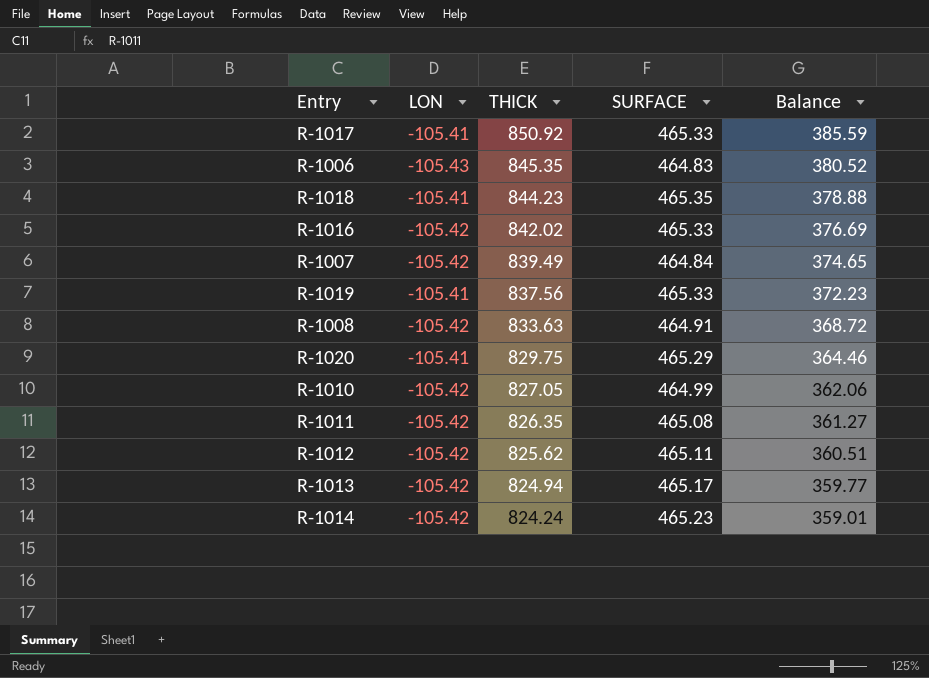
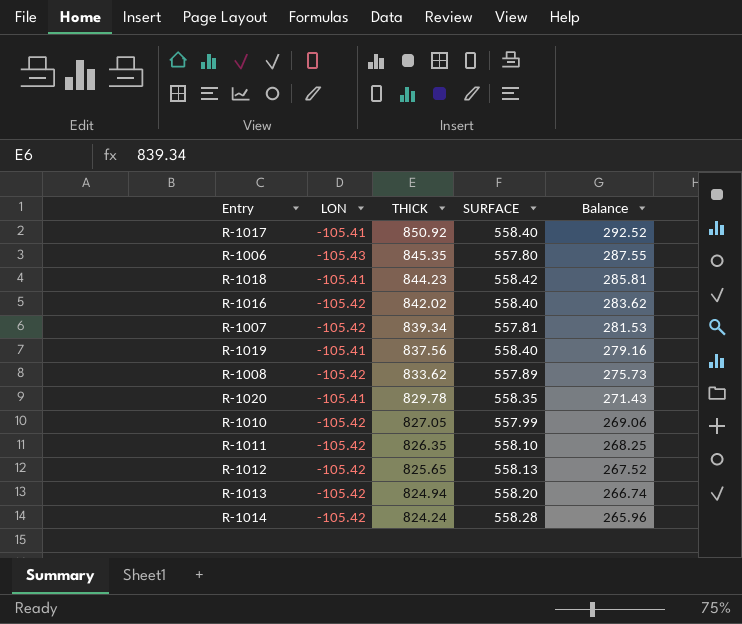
R-1017 | SURFACE: 465.33 -> 558.40
R-1017 | Balance: 385.59 -> 292.52
R-1006 | SURFACE: 464.83 -> 557.80
R-1006 | Balance: 380.52 -> 287.55
R-1018 | SURFACE: 465.35 -> 558.42
R-1018 | Balance: 378.88 -> 285.81
R-1016 | SURFACE: 465.33 -> 558.40
R-1016 | Balance: 376.69 -> 283.62
R-1007 | THICK: 839.49 -> 839.34
R-1007 | SURFACE: 464.84 -> 557.81
R-1007 | Balance: 374.65 -> 281.53
R-1019 | SURFACE: 465.33 -> 558.40
R-1019 | Balance: 372.23 -> 279.16
R-1008 | THICK: 833.63 -> 833.62
R-1008 | SURFACE: 464.91 -> 557.89
R-1008 | Balance: 368.72 -> 275.73
R-1020 | THICK: 829.75 -> 829.78
R-1020 | SURFACE: 465.29 -> 558.35
R-1020 | Balance: 364.46 -> 271.43
R-1010 | SURFACE: 464.99 -> 557.99
R-1010 | Balance: 362.06 -> 269.06
R-1011 | SURFACE: 465.08 -> 558.10
R-1011 | Balance: 361.27 -> 268.25
R-1012 | THICK: 825.62 -> 825.65
R-1012 | SURFACE: 465.11 -> 558.13
R-1012 | Balance: 360.51 -> 267.52
R-1013 | SURFACE: 465.17 -> 558.20
R-1013 | Balance: 359.77 -> 266.74
R-1014 | SURFACE: 465.23 -> 558.28
R-1014 | Balance: 359.01 -> 265.96

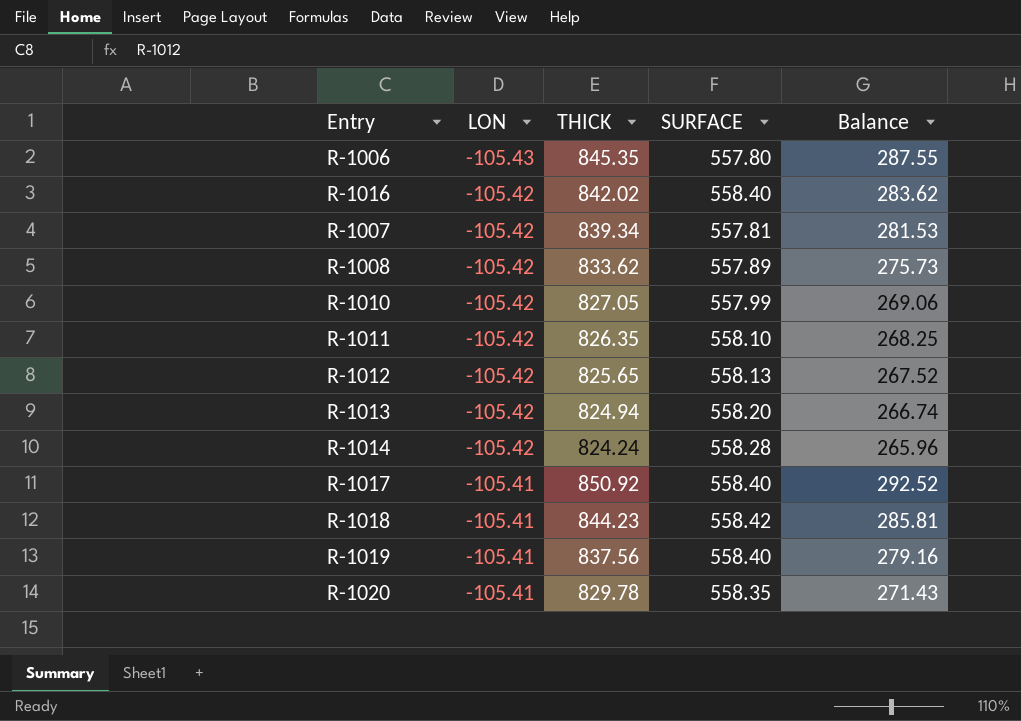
row order: THICK descending -> LON ascending

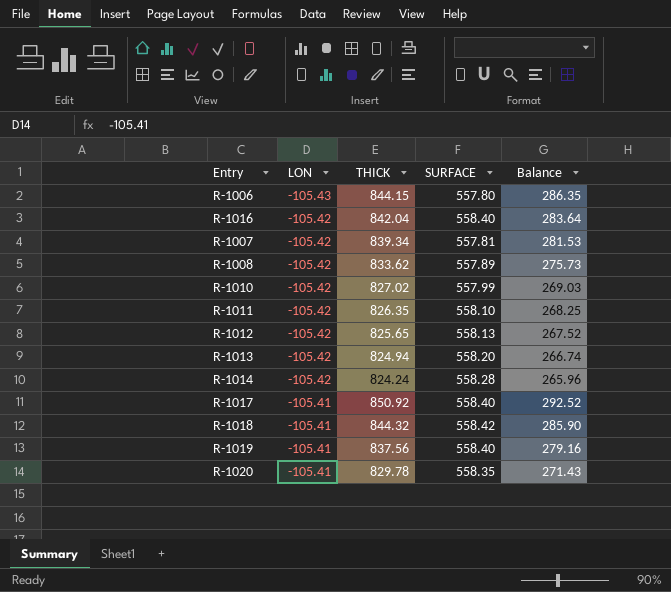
R-1006 | THICK: 845.35 -> 844.15
R-1006 | Balance: 287.55 -> 286.35
R-1016 | THICK: 842.02 -> 842.04
R-1016 | Balance: 283.62 -> 283.64
R-1010 | THICK: 827.05 -> 827.02
R-1010 | Balance: 269.06 -> 269.03
R-1018 | THICK: 844.23 -> 844.32
R-1018 | Balance: 285.81 -> 285.90

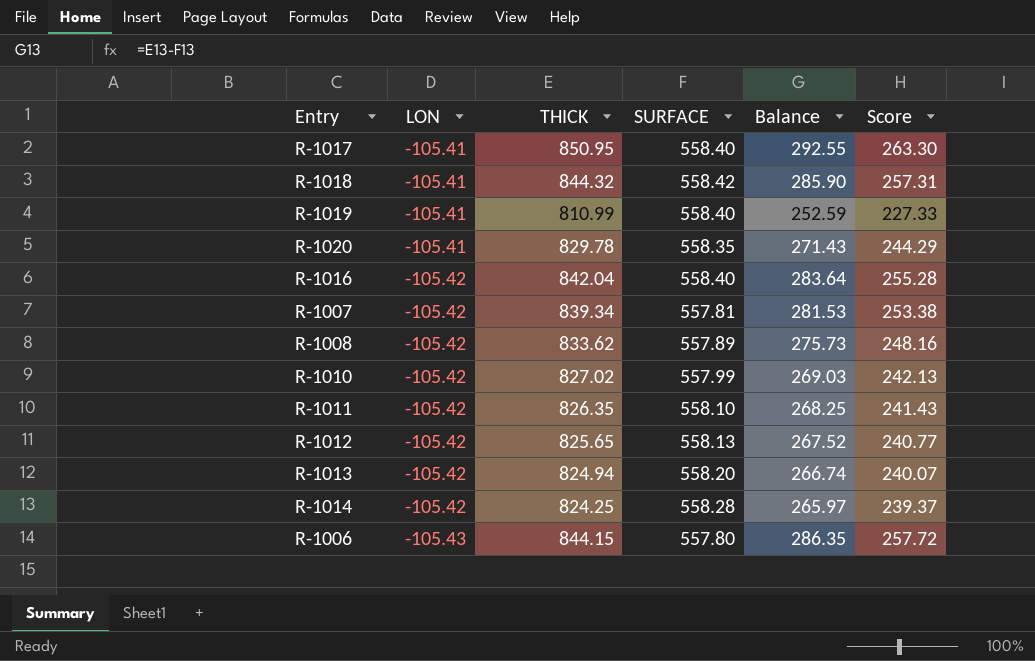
row order: LON ascending -> LON descending
column Score | formula: none -> [Balance] * 0.9
R-1017 | THICK: 850.92 -> 850.95
R-1017 | Balance: 292.52 -> 292.55
R-1019 | THICK: 837.56 -> 810.99
R-1019 | Balance: 279.16 -> 252.59
R-1014 | THICK: 824.24 -> 824.25
R-1014 | Balance: 265.96 -> 265.97

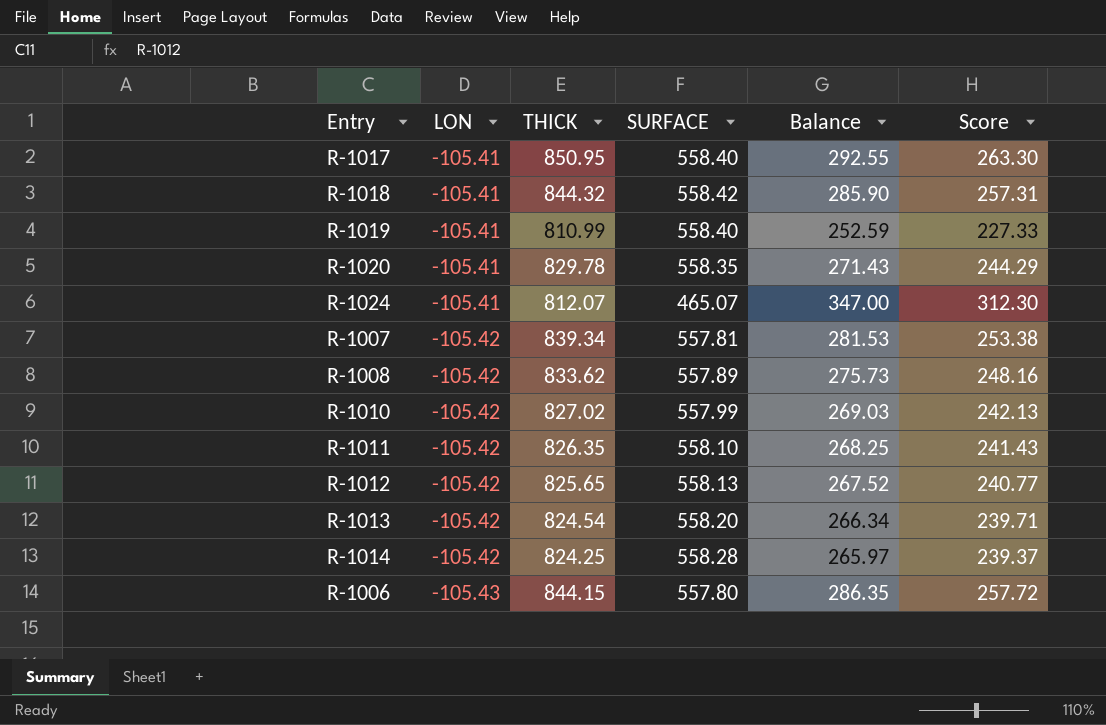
row R-1016: -105.42 | 842.04 | 558.40 | 283.64 | 255.28 -> none
row R-1024: none -> -105.41 | 812.07 | 465.07 | 347.00 | 312.30
R-1013 | THICK: 824.94 -> 824.54
R-1013 | Balance: 266.74 -> 266.34
R-1013 | Score: 240.07 -> 239.71

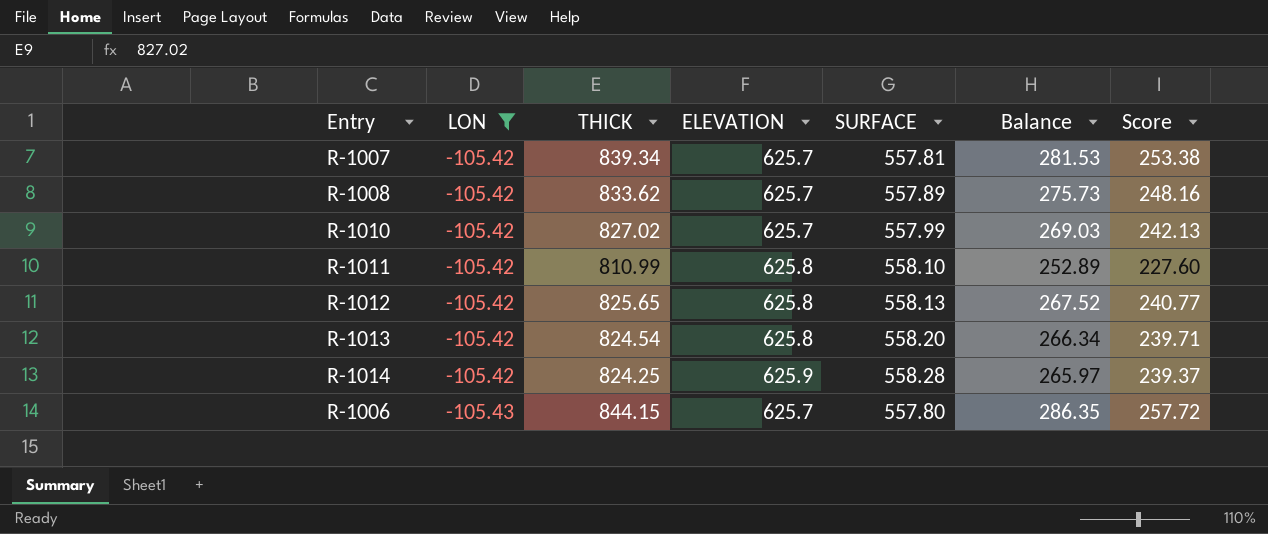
filter: none -> LON != -105.41
column ELEVATION | position: none -> 4
R-1011 | THICK: 826.35 -> 810.99
R-1011 | Balance: 268.25 -> 252.89
R-1011 | Score: 241.43 -> 227.60

